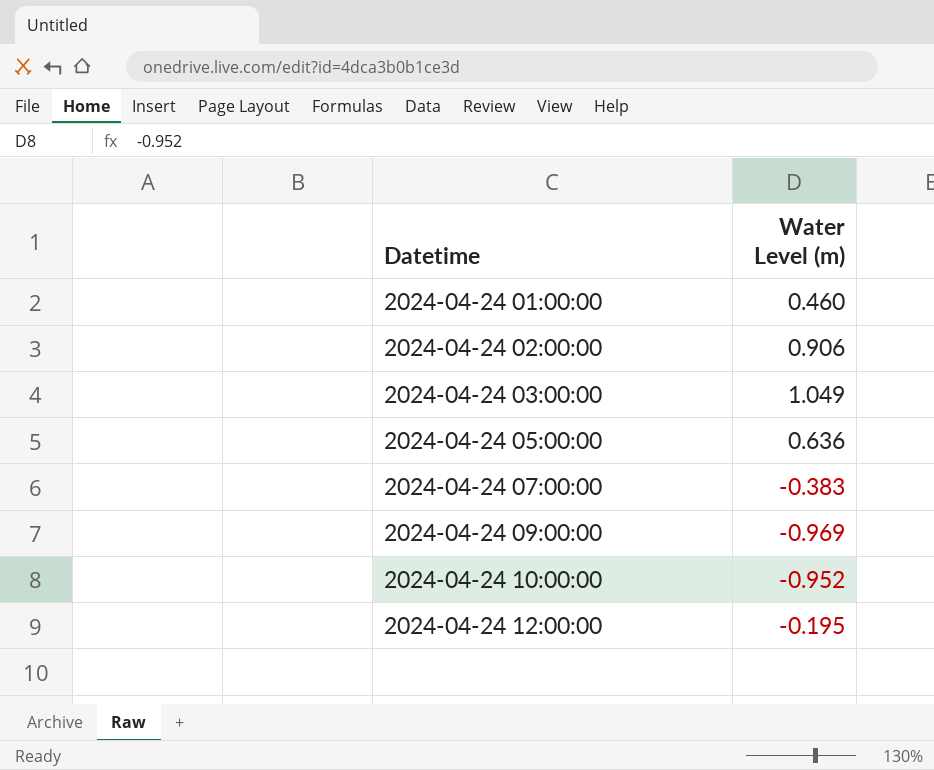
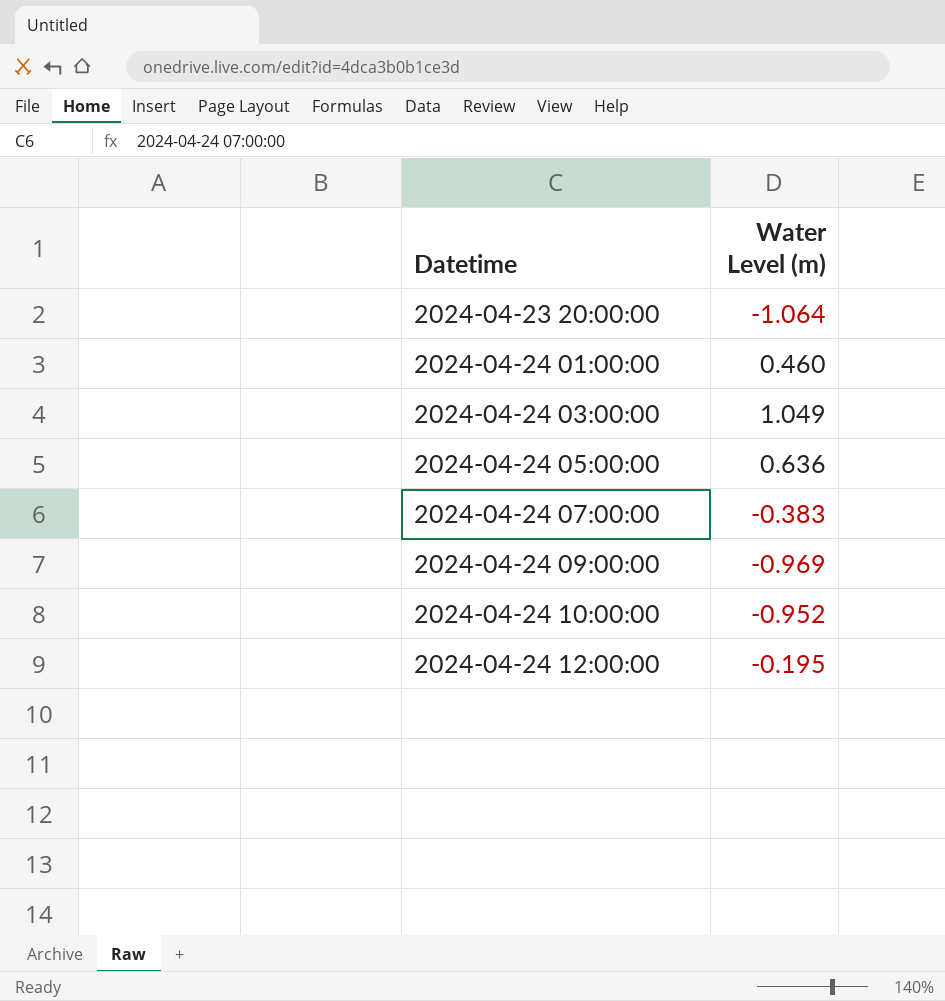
row 2024-04-24 02:00:00: 0.906 -> none
row 2024-04-23 20:00:00: none -> -1.064

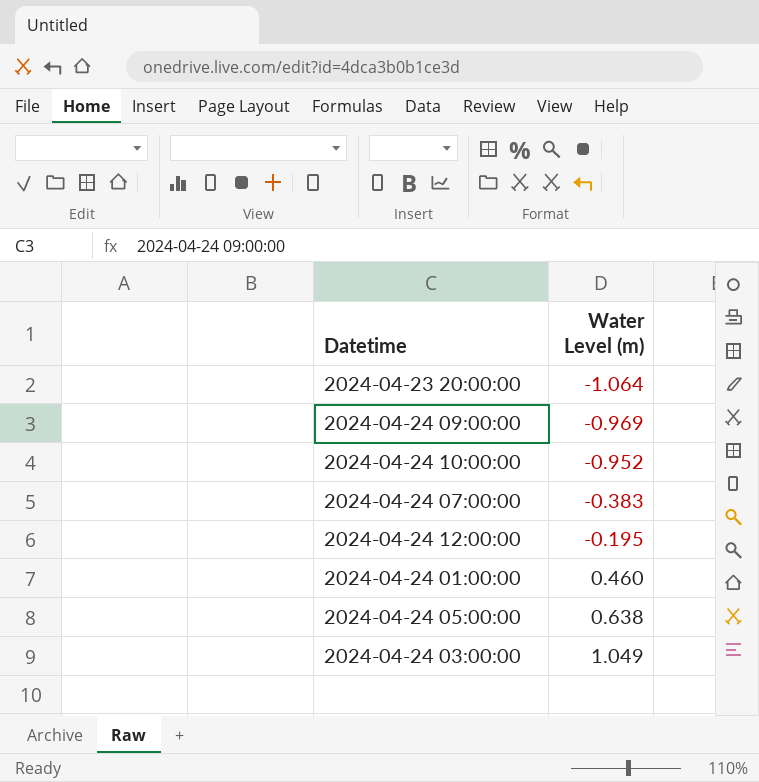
row order: Datetime ascending -> Water Level (m) ascending
2024-04-24 05:00:00 | Water Level (m): 0.636 -> 0.638

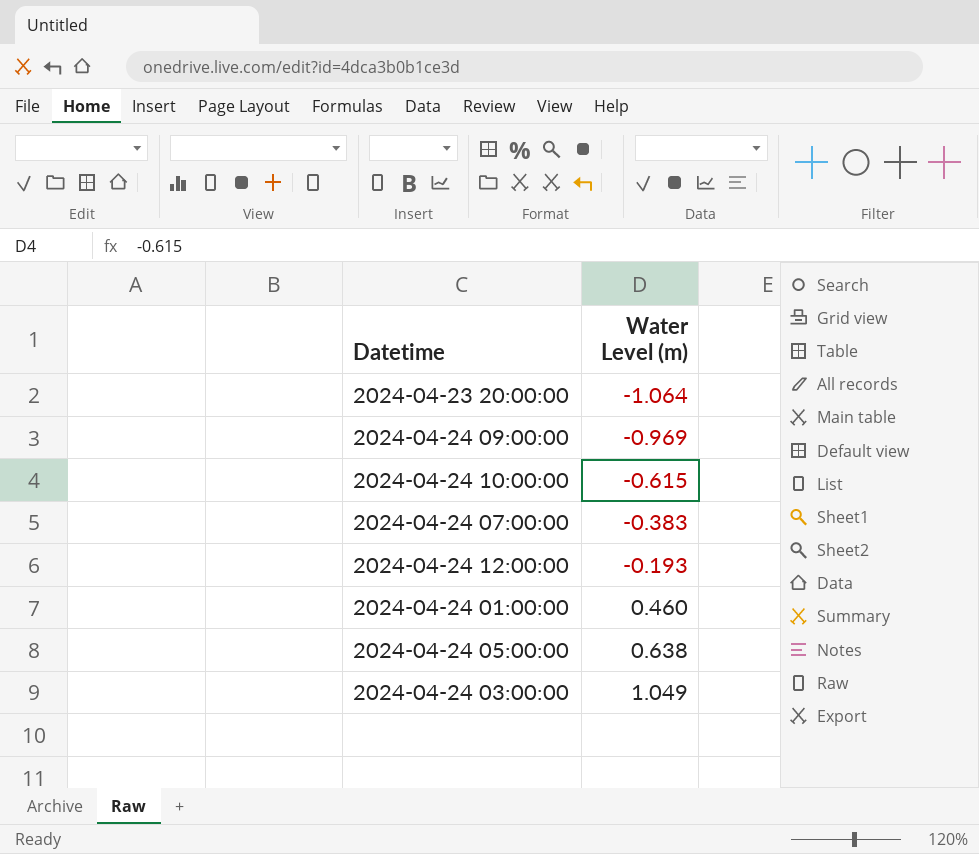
2024-04-24 10:00:00 | Water Level (m): -0.952 -> -0.615
2024-04-24 12:00:00 | Water Level (m): -0.195 -> -0.193

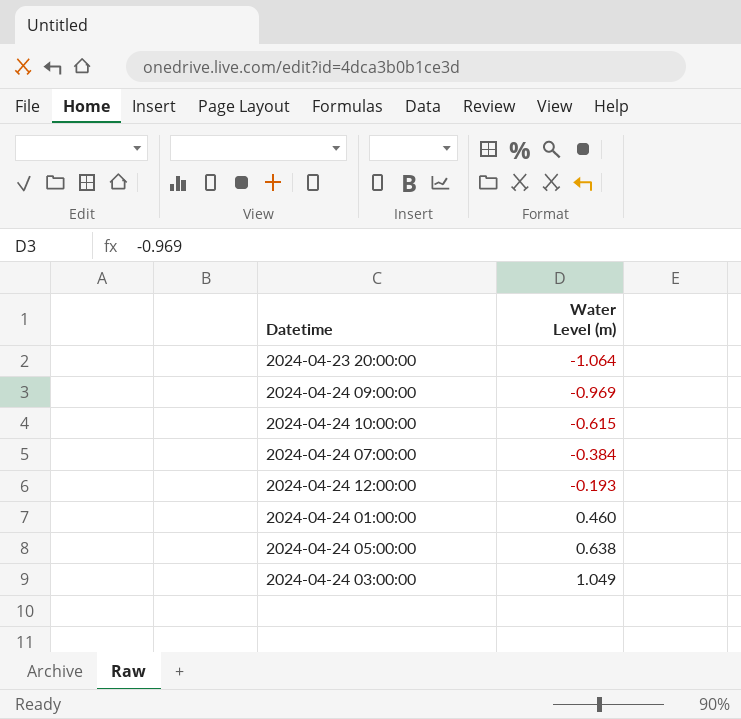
2024-04-24 07:00:00 | Water Level (m): -0.383 -> -0.384

